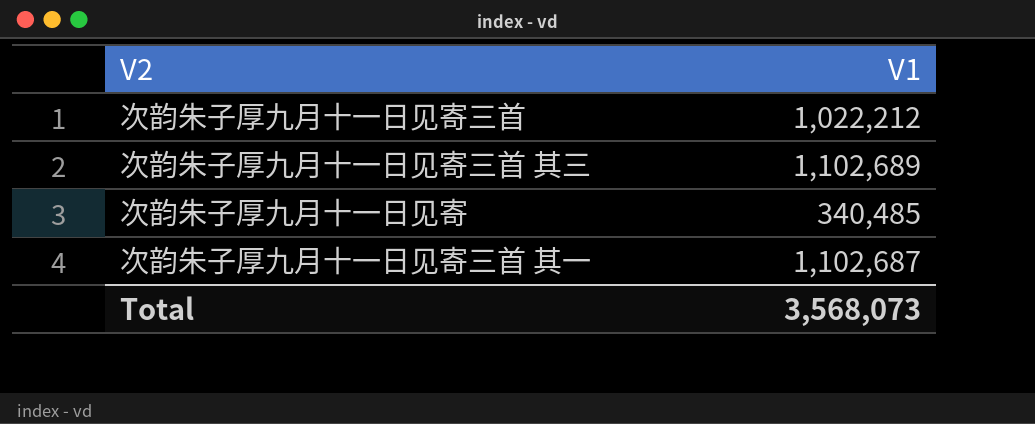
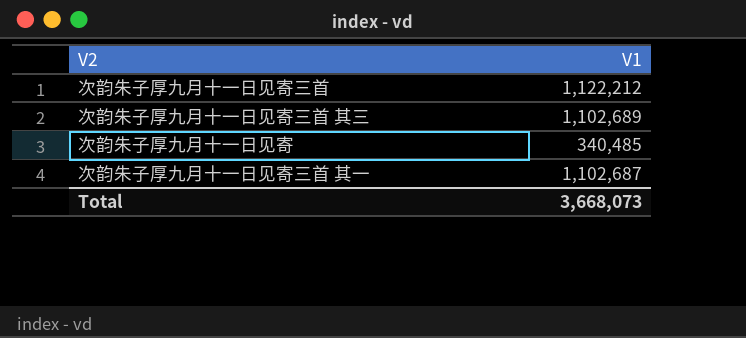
次韵朱子厚九月十一日见寄三首 | V1: 1,022,212 -> 1,122,212
Total | V1: 3,568,073 -> 3,668,073

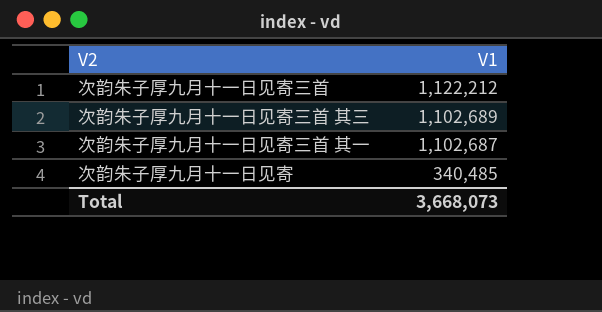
row order: none -> V1 descending

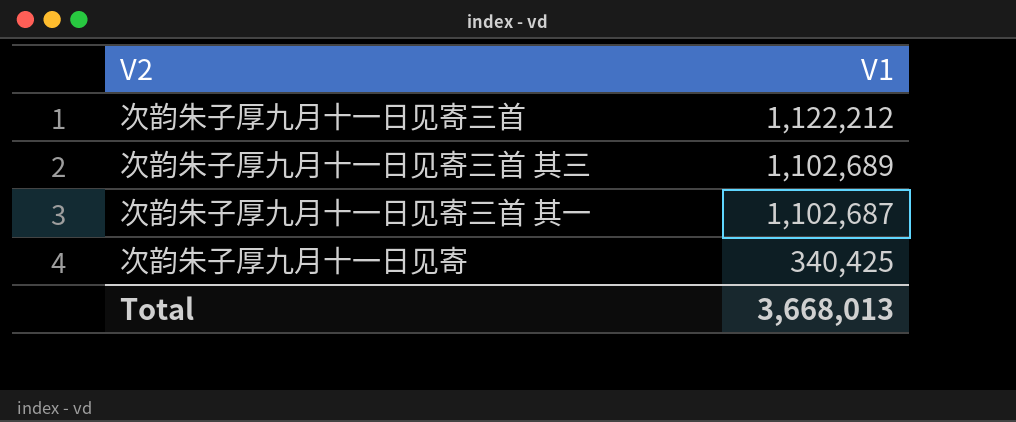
次韵朱子厚九月十一日见寄 | V1: 340,485 -> 340,425
Total | V1: 3,668,073 -> 3,668,013

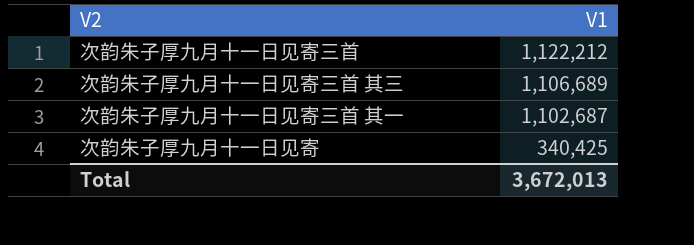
次韵朱子厚九月十一日见寄三首 其三 | V1: 1,102,689 -> 1,106,689
Total | V1: 3,668,013 -> 3,672,013

